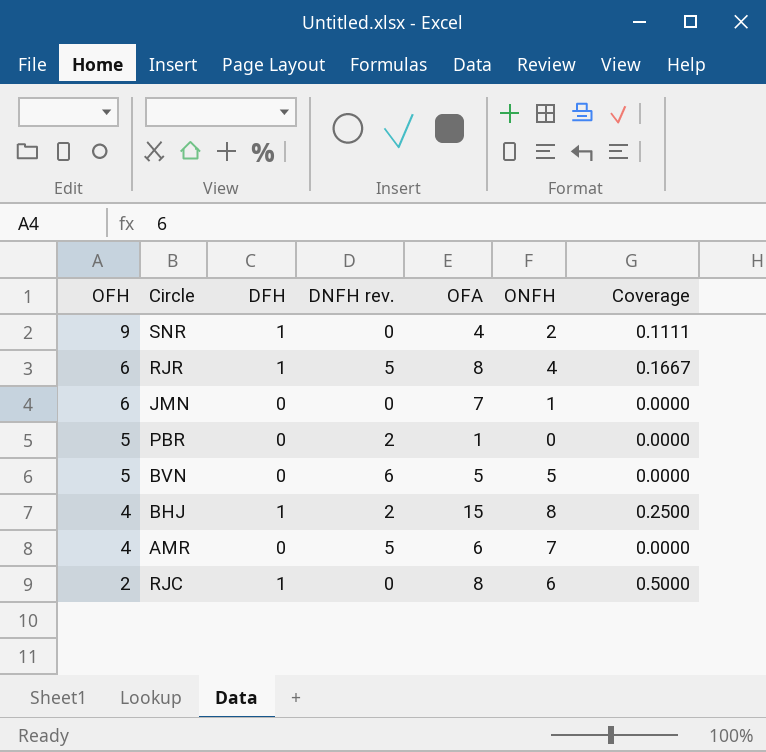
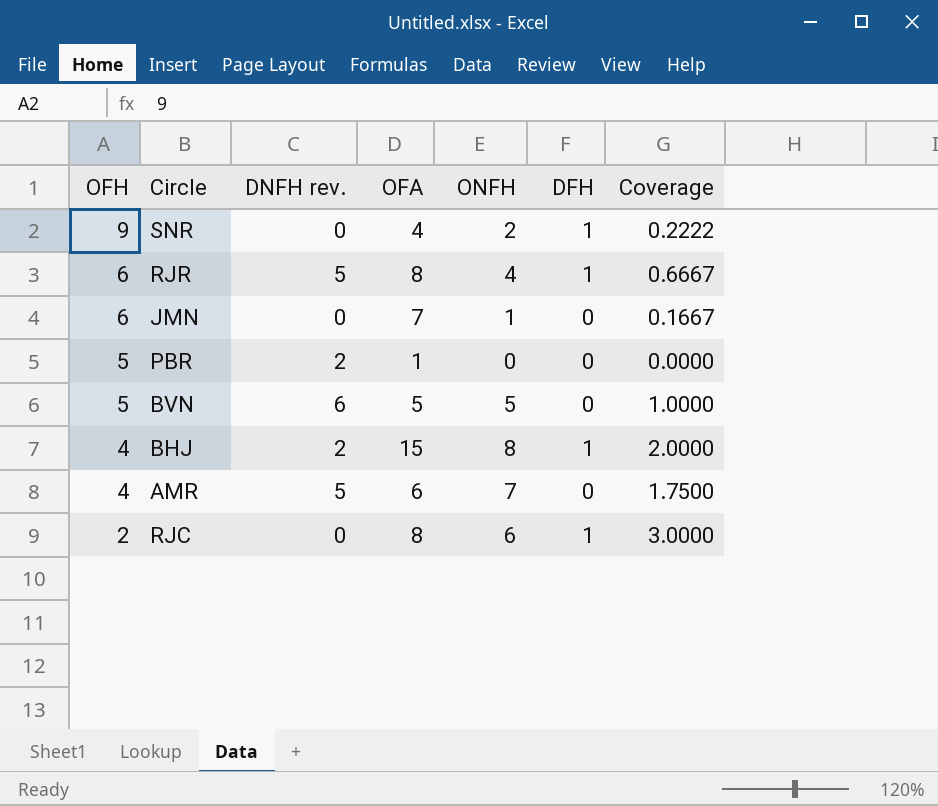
column DFH | position: 3 -> 6
column Coverage | formula: [DFH] / [OFH] -> [ONFH] / [OFH]

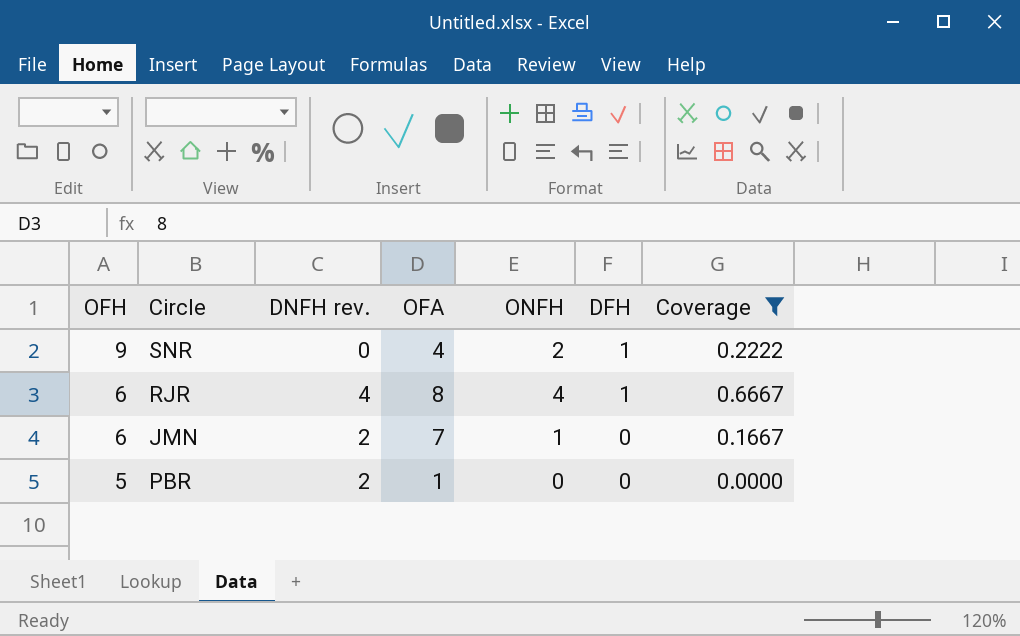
filter: none -> Coverage <= 0.6667
RJR | DNFH rev.: 5 -> 4
JMN | DNFH rev.: 0 -> 2

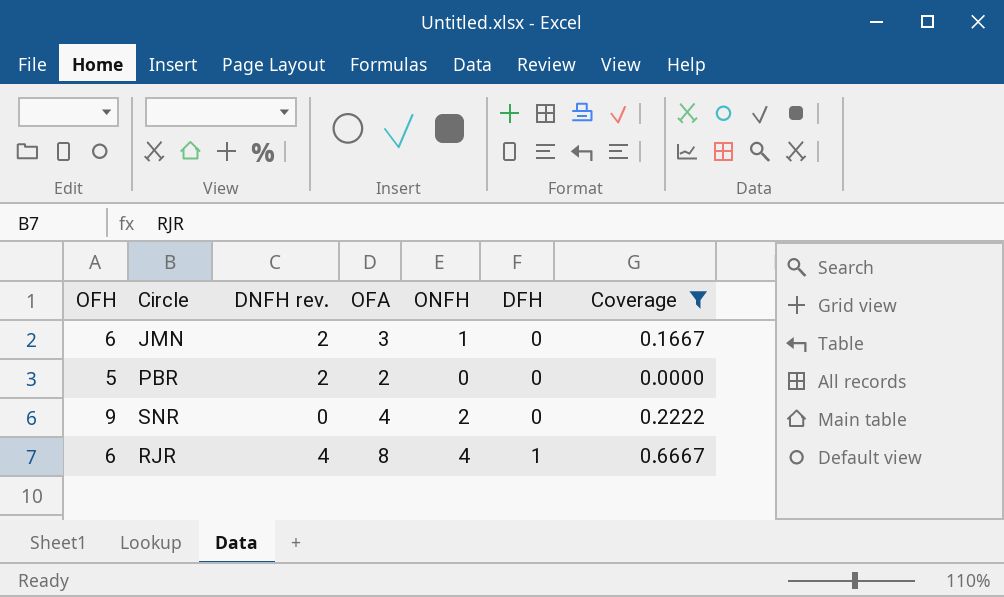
row order: OFH descending -> DFH ascending
JMN | OFA: 7 -> 3
PBR | OFA: 1 -> 2
SNR | DFH: 1 -> 0

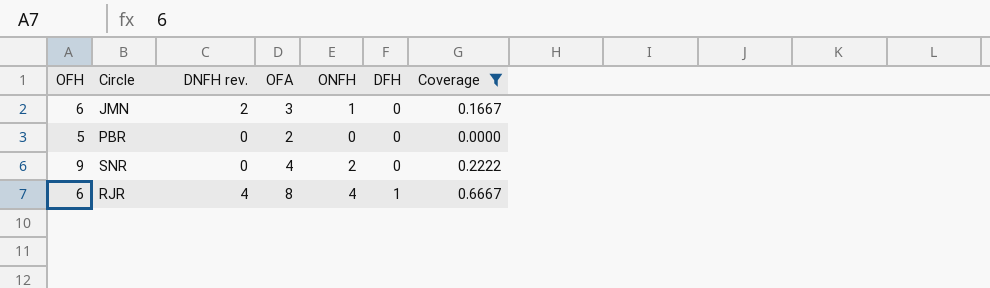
PBR | DNFH rev.: 2 -> 0

